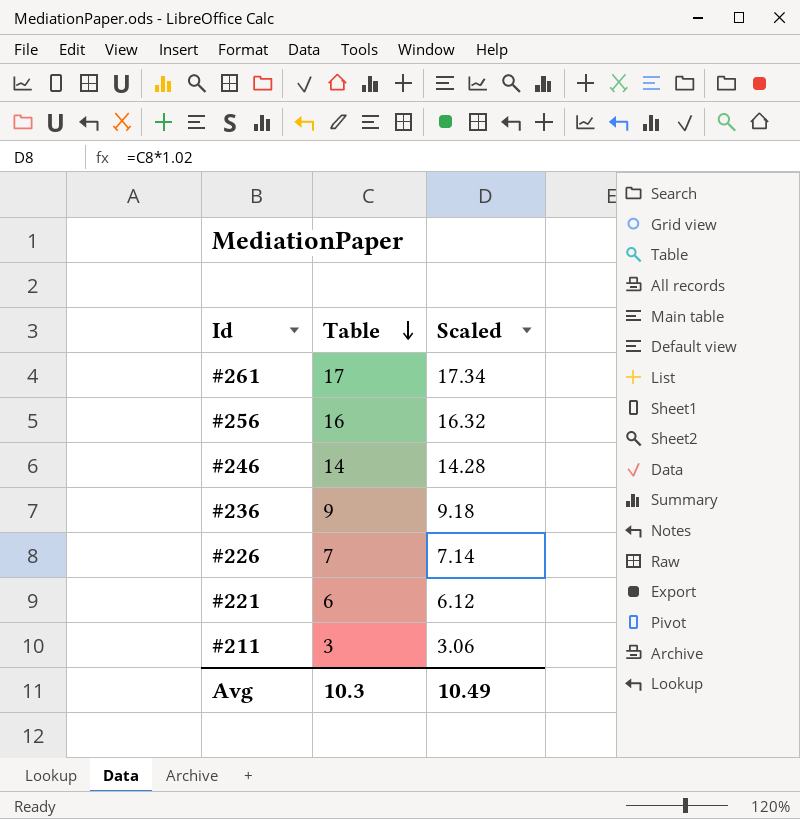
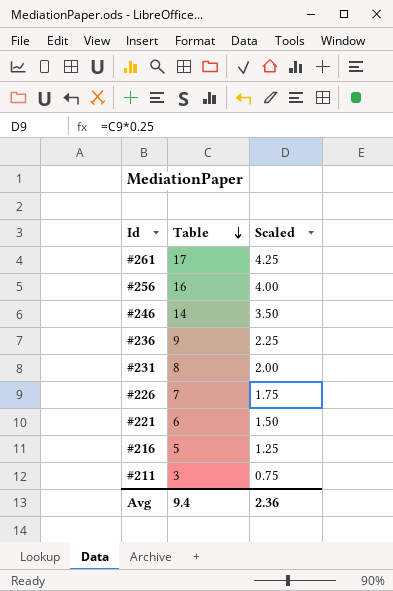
column Scaled | formula: [Table] * 1.02 -> [Table] * 0.25
row #231: none -> 8 | 2.00
row #216: none -> 5 | 1.25
Avg | Table: 10.3 -> 9.4
Avg | Scaled: 10.49 -> 2.36

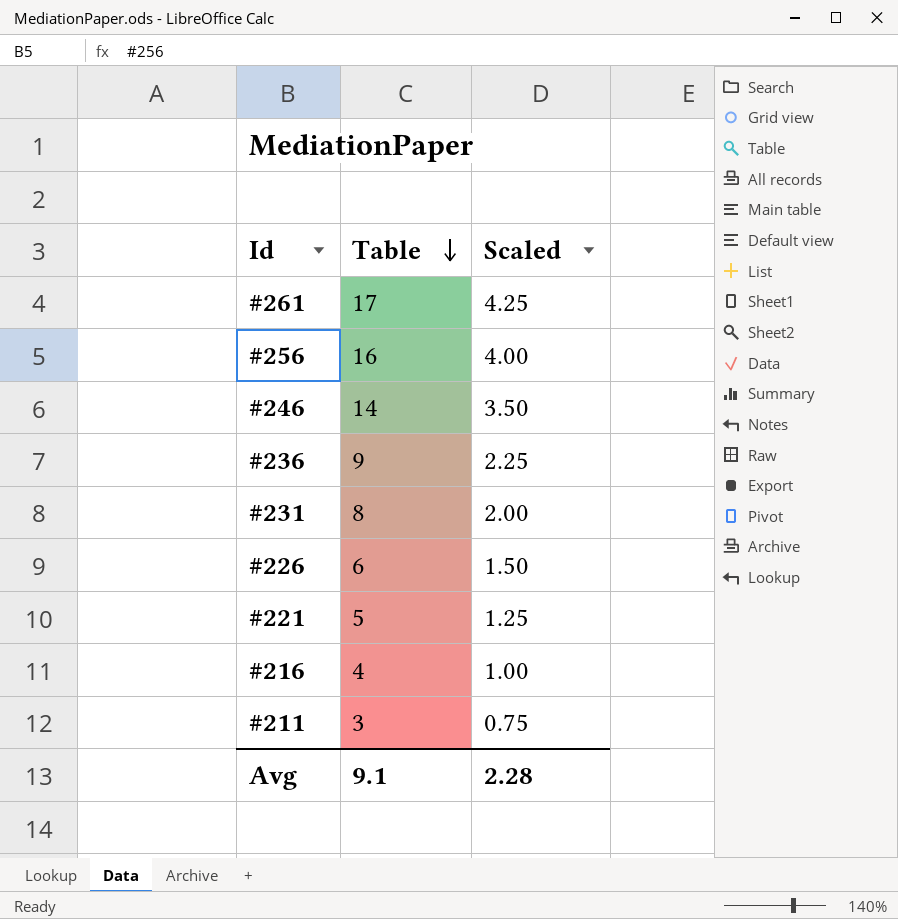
#226 | Table: 7 -> 6
#226 | Scaled: 1.75 -> 1.50
#221 | Table: 6 -> 5
#221 | Scaled: 1.50 -> 1.25
#216 | Table: 5 -> 4
#216 | Scaled: 1.25 -> 1.00
Avg | Table: 9.4 -> 9.1
Avg | Scaled: 2.36 -> 2.28

